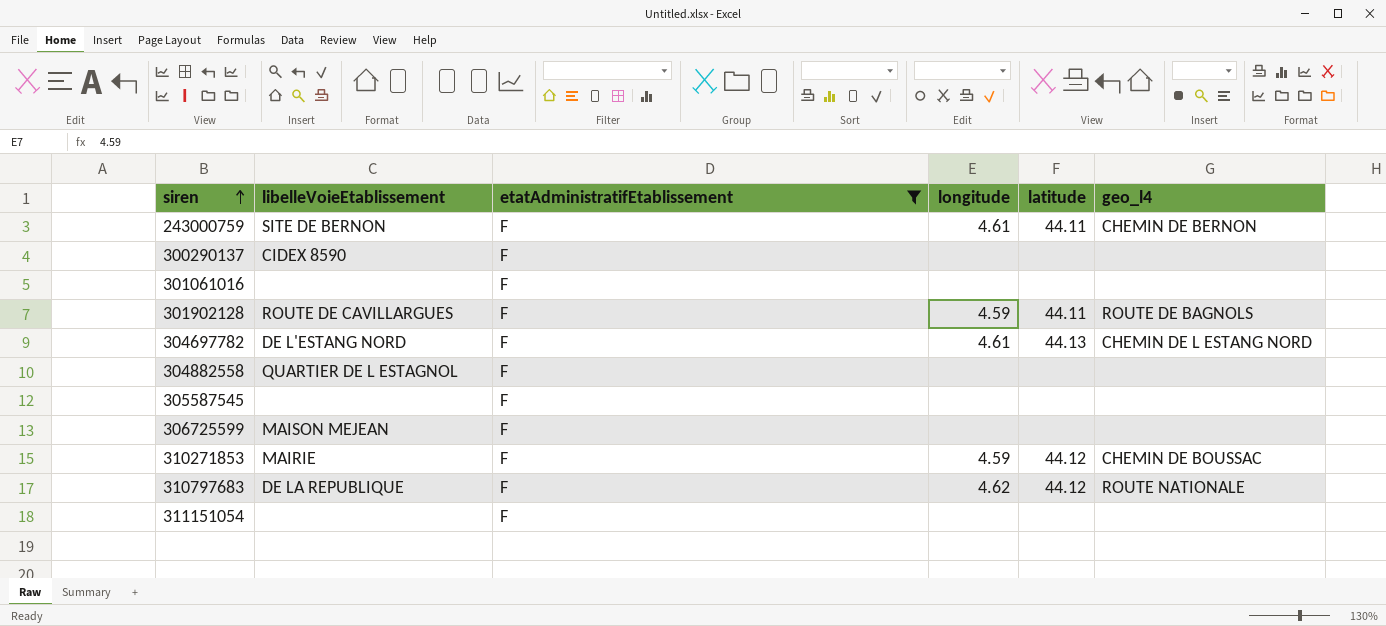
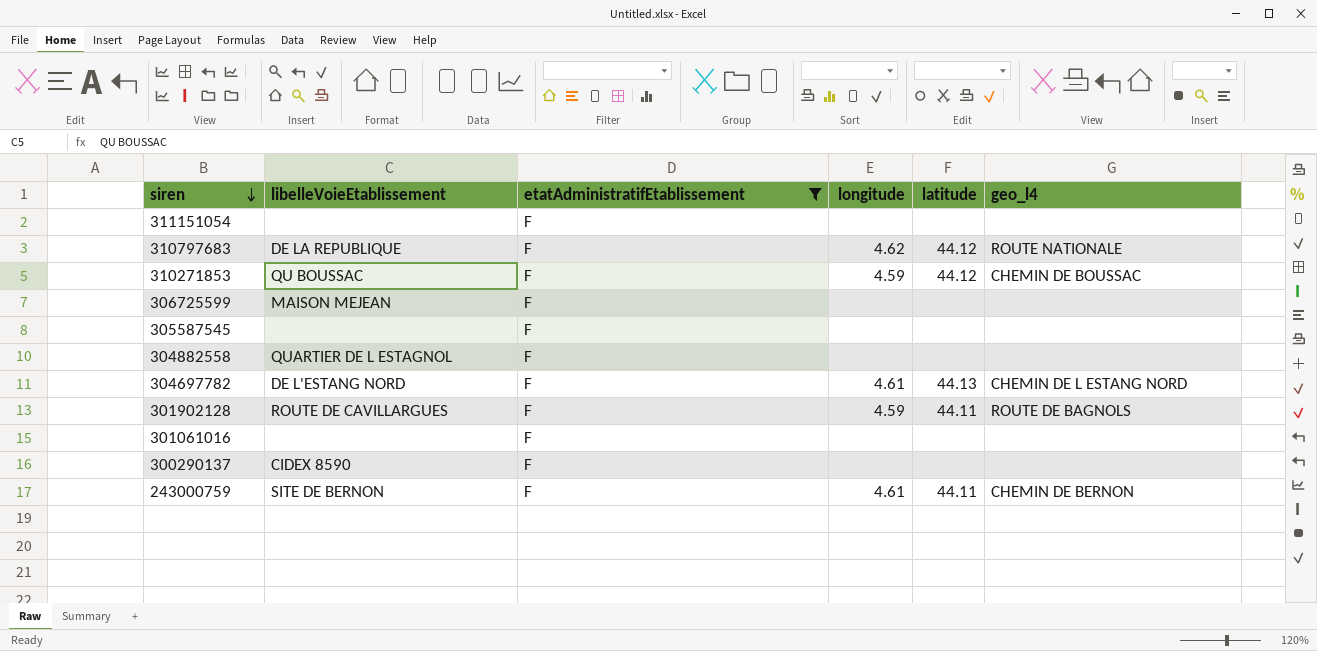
row order: siren ascending -> siren descending
310271853 | libelleVoieEtablissement: MAIRIE -> QU BOUSSAC

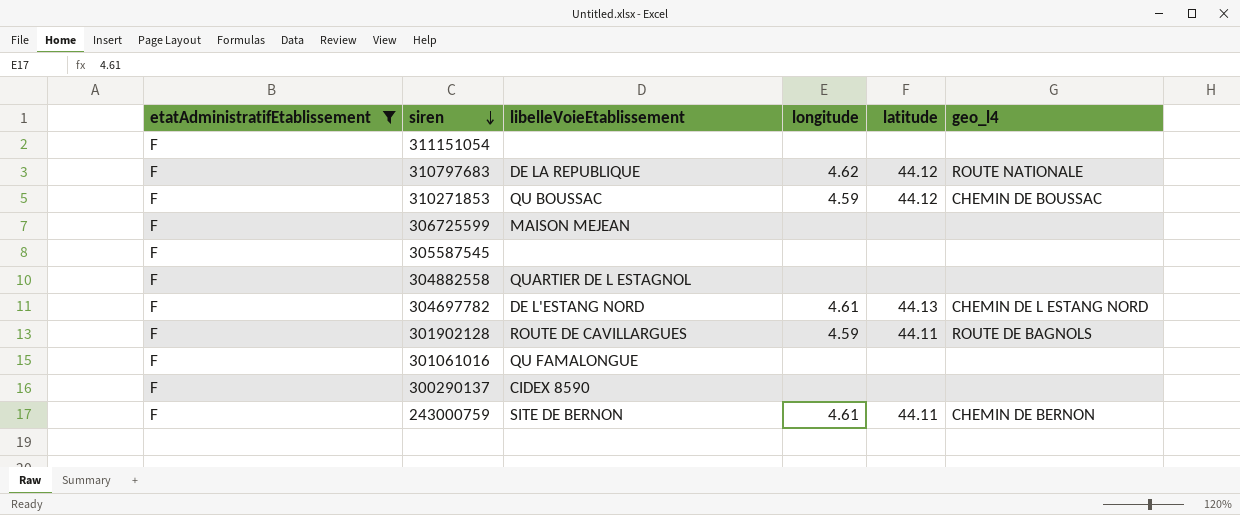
column etatAdministratifEtablissement | position: 3 -> 1
301061016 | libelleVoieEtablissement: none -> QU FAMALONGUE

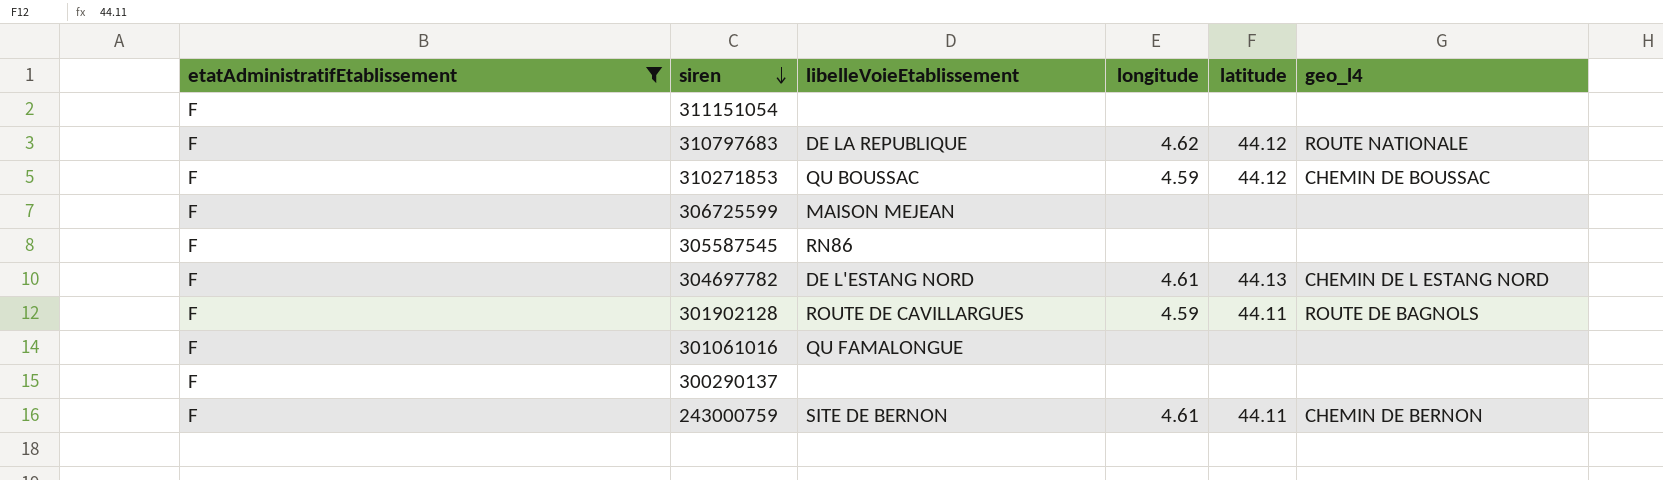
row 304882558: F | QUARTIER DE L ESTAGNOL | none | none | none -> none
305587545 | libelleVoieEtablissement: none -> RN86
300290137 | libelleVoieEtablissement: CIDEX 8590 -> none

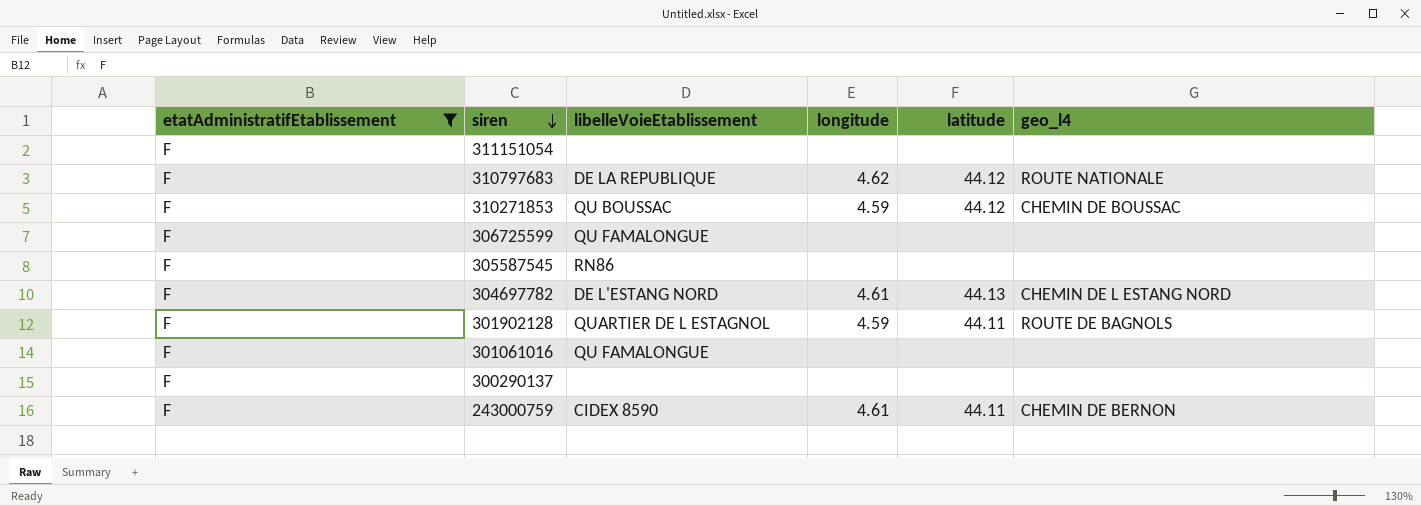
306725599 | libelleVoieEtablissement: MAISON MEJEAN -> QU FAMALONGUE
301902128 | libelleVoieEtablissement: ROUTE DE CAVILLARGUES -> QUARTIER DE L ESTAGNOL
243000759 | libelleVoieEtablissement: SITE DE BERNON -> CIDEX 8590

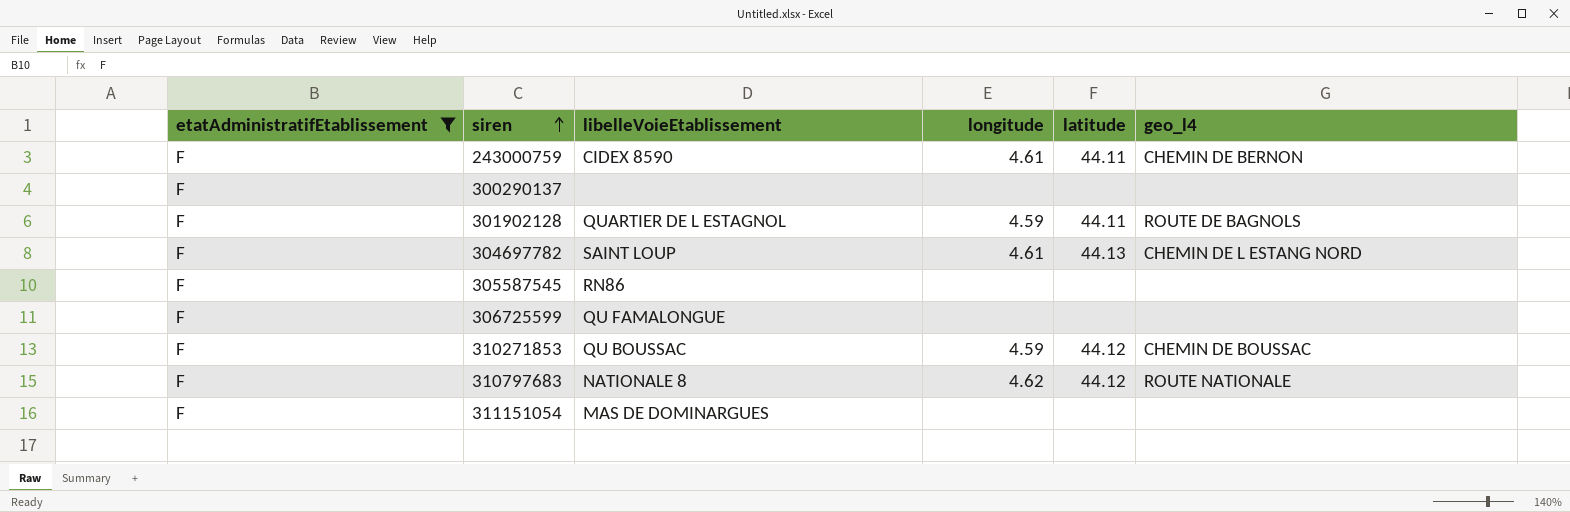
row order: siren descending -> siren ascending
row 301061016: F | QU FAMALONGUE | none | none | none -> none
304697782 | libelleVoieEtablissement: DE L'ESTANG NORD -> SAINT LOUP
310797683 | libelleVoieEtablissement: DE LA REPUBLIQUE -> NATIONALE 8
311151054 | libelleVoieEtablissement: none -> MAS DE DOMINARGUES

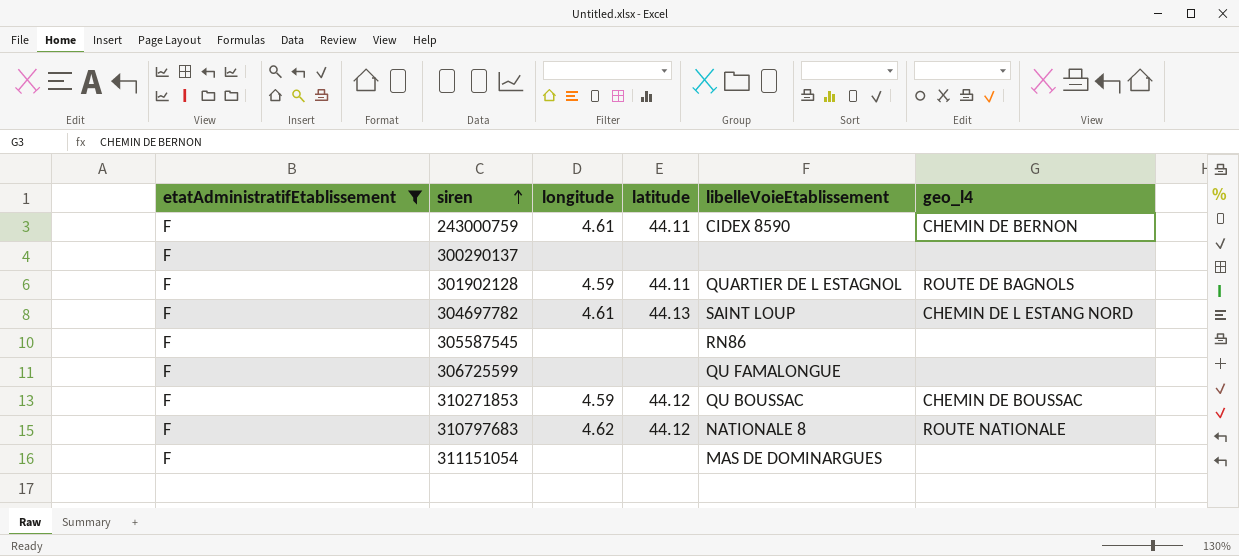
column libelleVoieEtablissement | position: 3 -> 5

